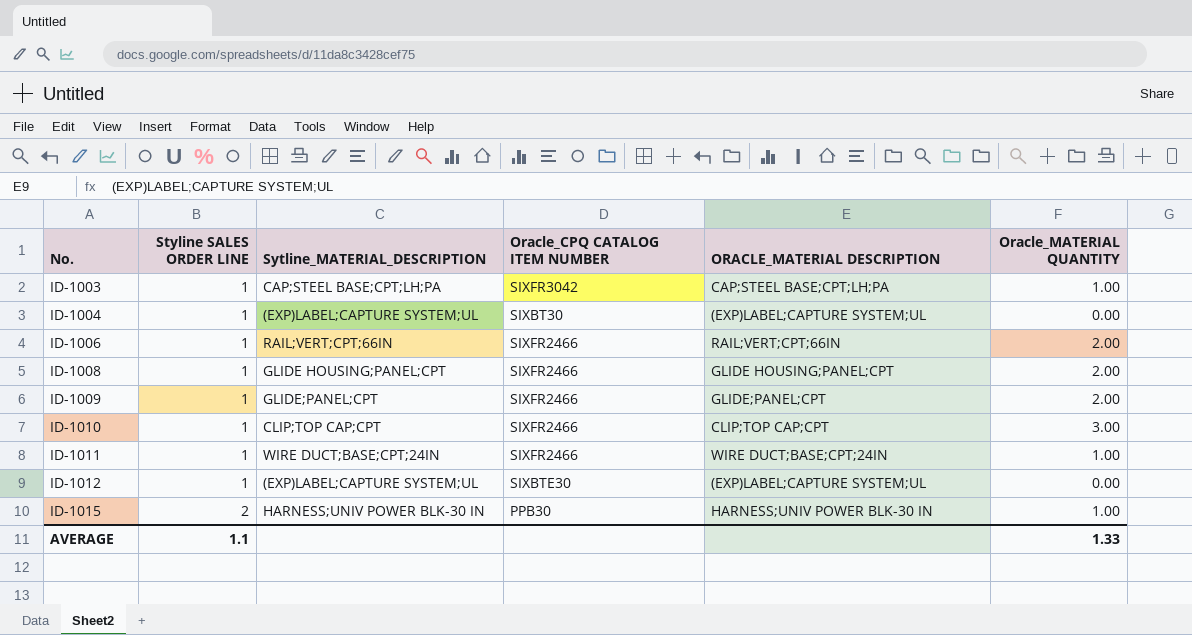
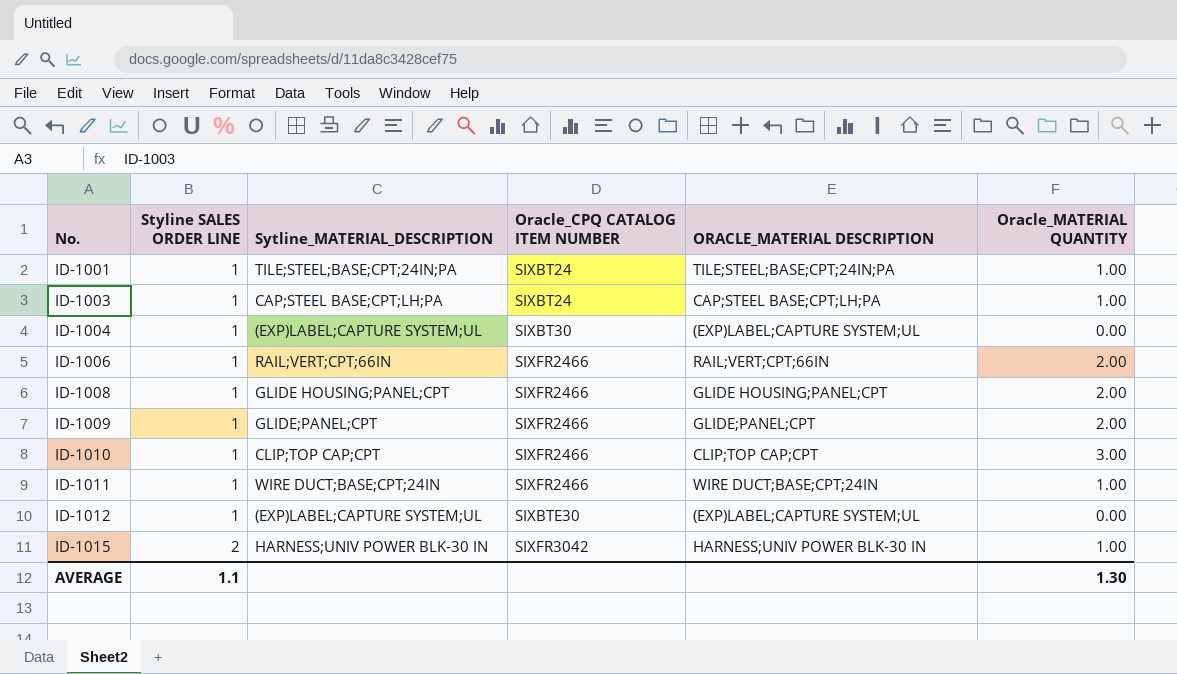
row ID-1001: none -> 1 | TILE;STEEL;BASE;CPT;24IN;PA | SIXBT24 | TILE;STEEL;BASE;CPT;24IN;PA | 1.00
ID-1003 | Oracle_CPQ CATALOG ITEM NUMBER: SIXFR3042 -> SIXBT24
ID-1015 | Oracle_CPQ CATALOG ITEM NUMBER: PPB30 -> SIXFR3042
AVERAGE | Oracle_MATERIAL QUANTITY: 1.33 -> 1.30

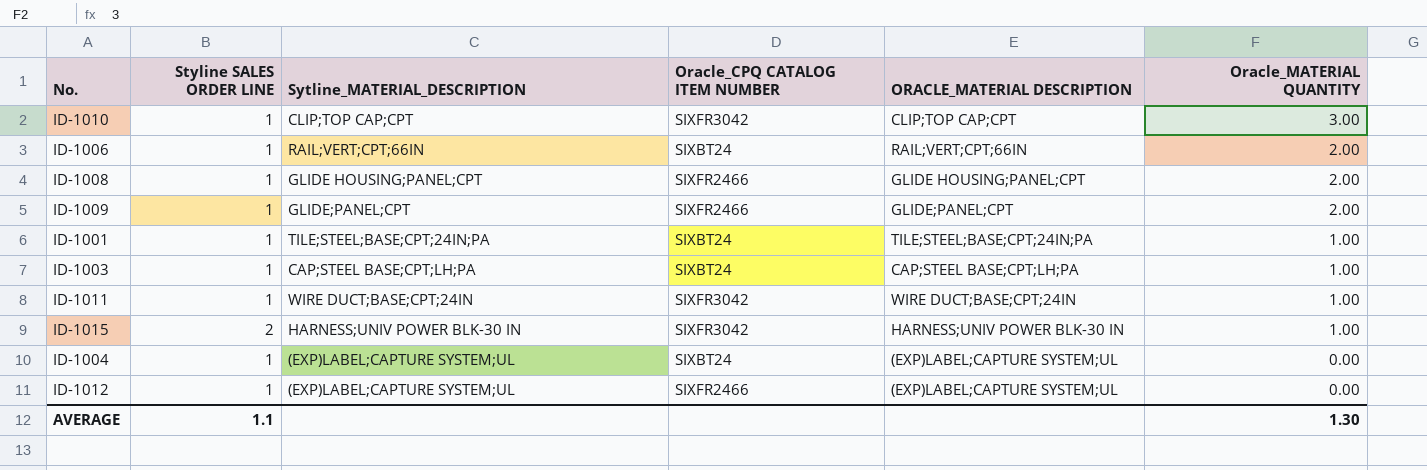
row order: No. ascending -> Oracle_MATERIAL QUANTITY descending
ID-1010 | Oracle_CPQ CATALOG ITEM NUMBER: SIXFR2466 -> SIXFR3042
ID-1006 | Oracle_CPQ CATALOG ITEM NUMBER: SIXFR2466 -> SIXBT24
ID-1011 | Oracle_CPQ CATALOG ITEM NUMBER: SIXFR2466 -> SIXFR3042
ID-1004 | Oracle_CPQ CATALOG ITEM NUMBER: SIXBT30 -> SIXBT24
ID-1012 | Oracle_CPQ CATALOG ITEM NUMBER: SIXBTE30 -> SIXFR2466

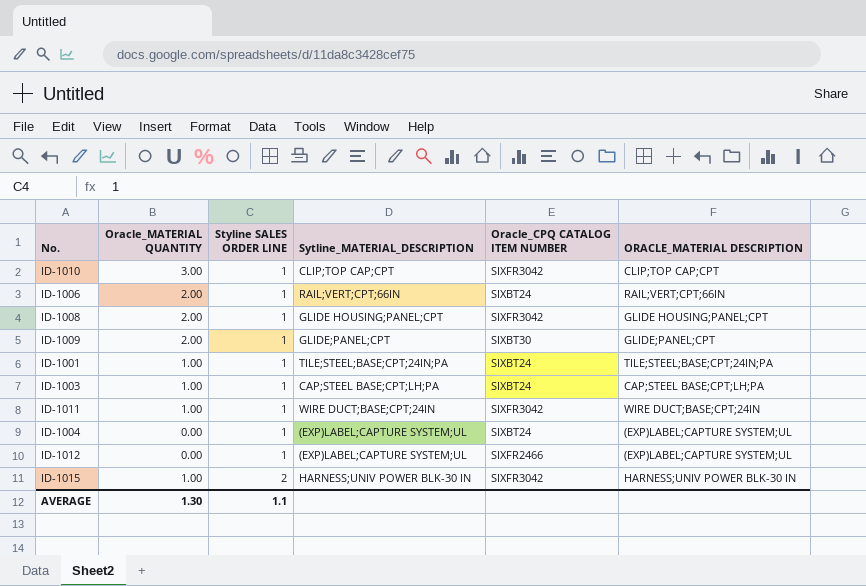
row order: Oracle_MATERIAL QUANTITY descending -> Styline SALES ORDER LINE ascending
column Oracle_MATERIAL QUANTITY | position: 6 -> 2
ID-1008 | Oracle_CPQ CATALOG ITEM NUMBER: SIXFR2466 -> SIXFR3042
ID-1009 | Oracle_CPQ CATALOG ITEM NUMBER: SIXFR2466 -> SIXBT30

